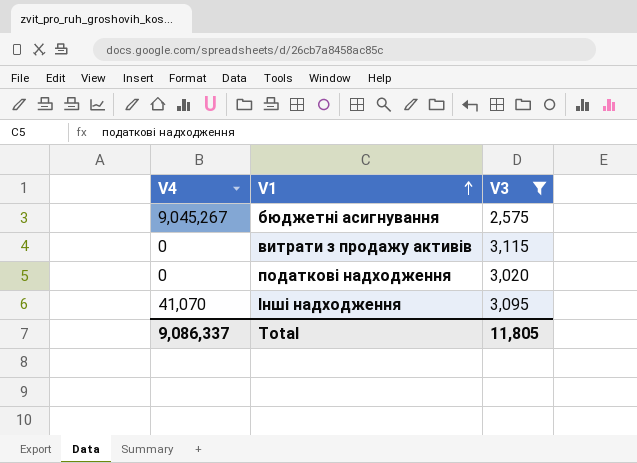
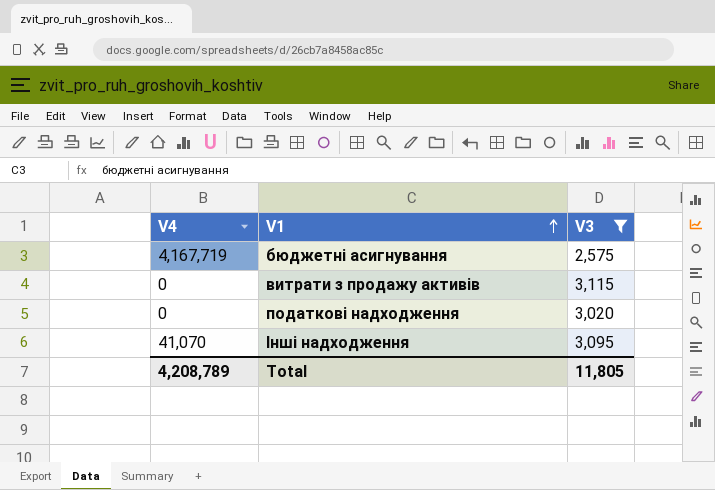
бюджетні асигнування | V4: 9,045,267 -> 4,167,719
Total | V4: 9,086,337 -> 4,208,789

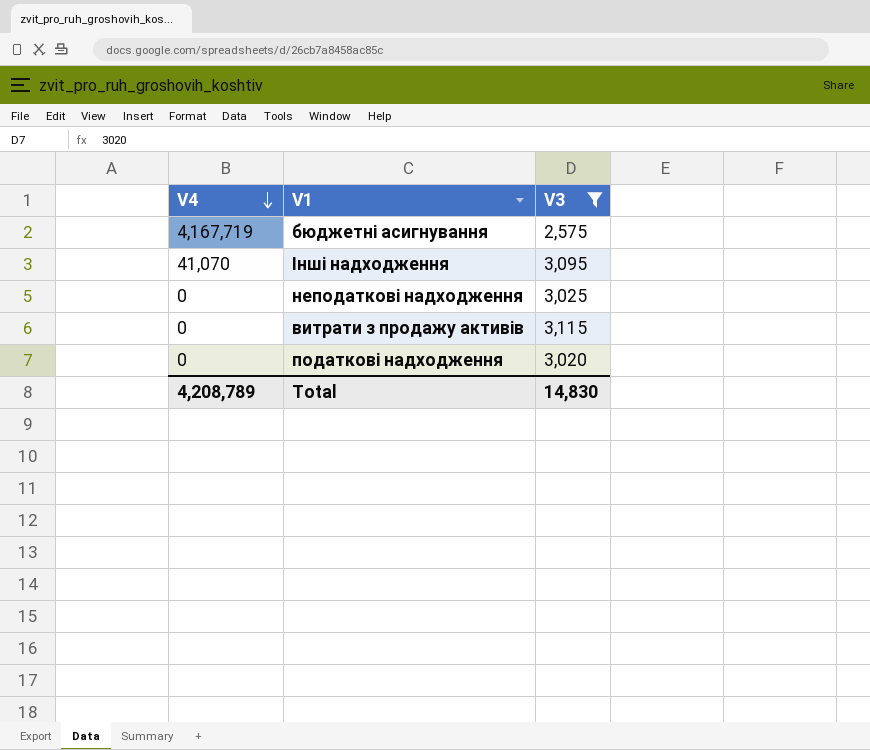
row order: V1 ascending -> V4 descending
row неподаткові надходження: none -> 0 | 3,025
Total | V3: 11,805 -> 14,830

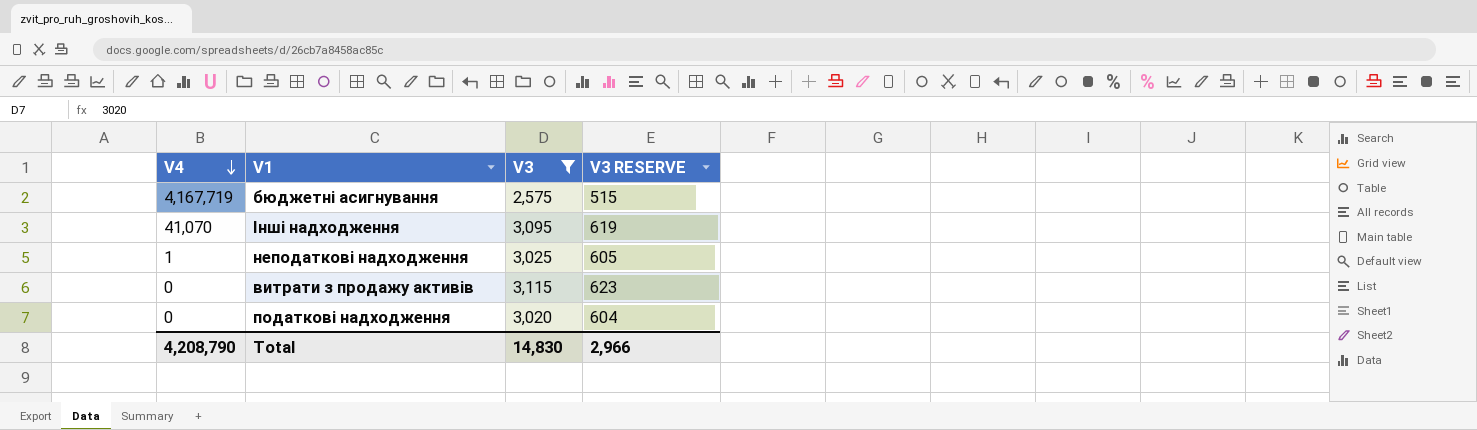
column V3 RESERVE | formula: none -> [V3] * 0.2
неподаткові надходження | V4: 0 -> 1
Total | V4: 4,208,789 -> 4,208,790

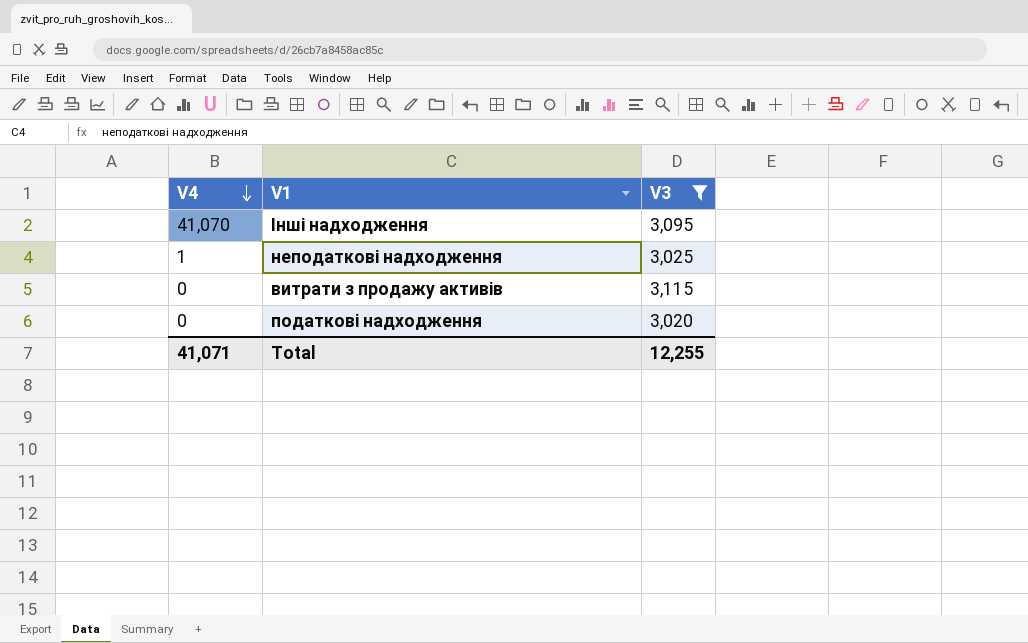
column V3 RESERVE | formula: [V3] * 0.2 -> none
row бюджетні асигнування: 4,167,719 | 2,575 | 515 -> none
Total | V4: 4,208,790 -> 41,071
Total | V3: 14,830 -> 12,255

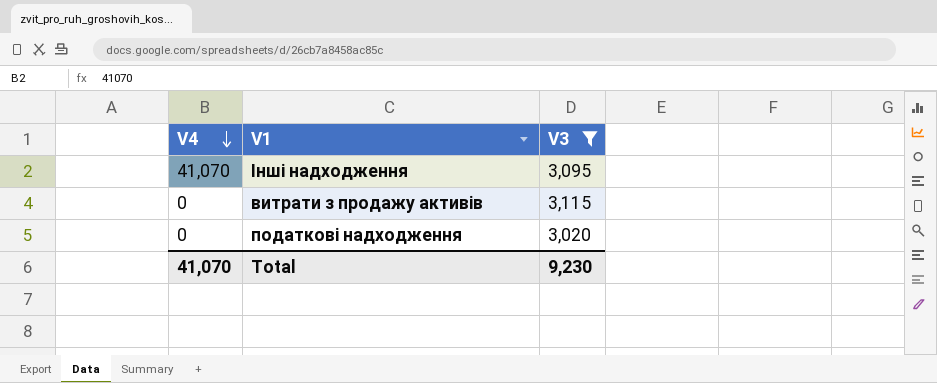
row неподаткові надходження: 1 | 3,025 -> none
Total | V4: 41,071 -> 41,070
Total | V3: 12,255 -> 9,230

